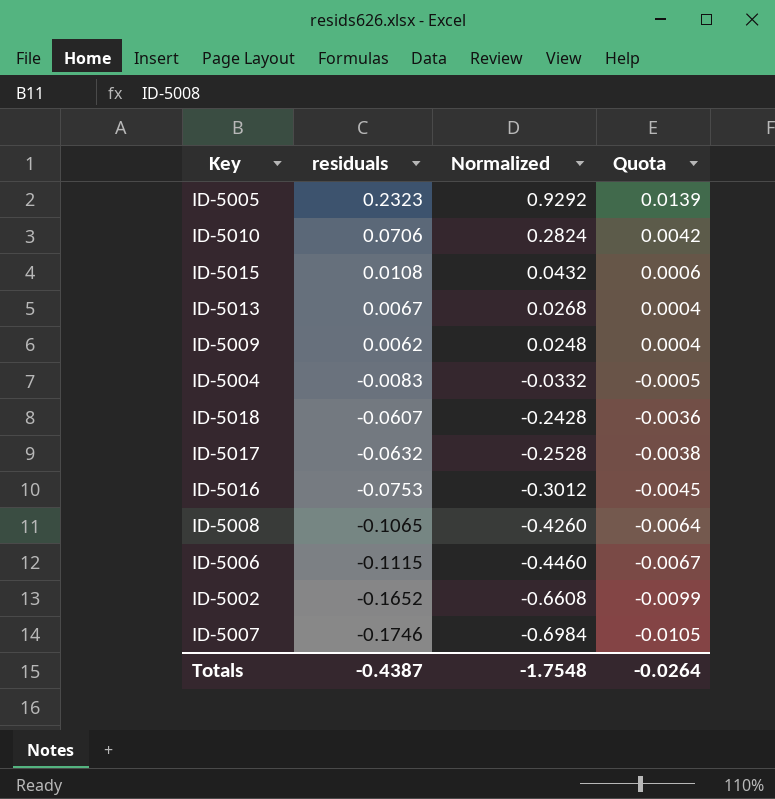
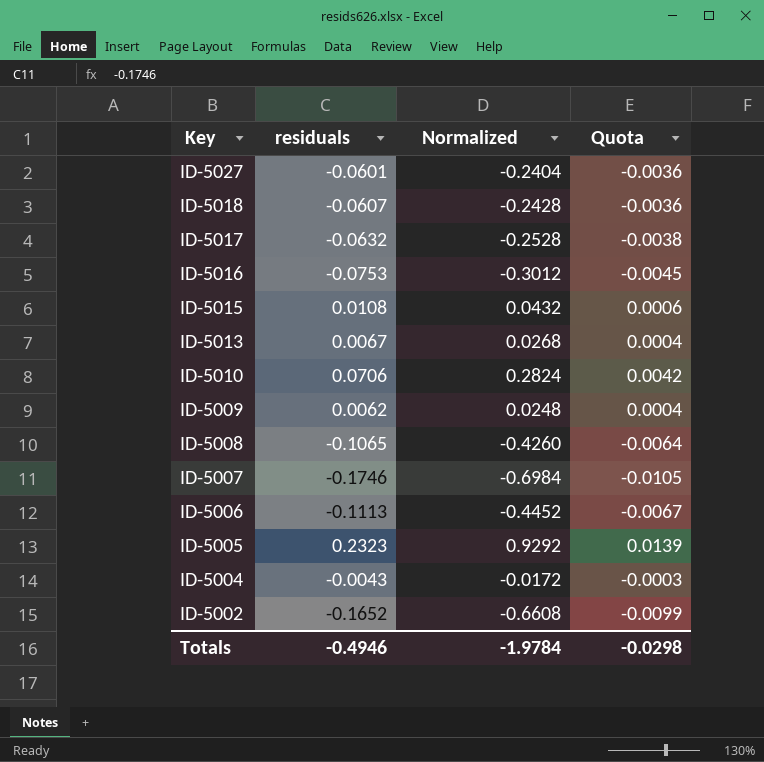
row order: residuals descending -> Key descending
row ID-5027: none -> -0.0601 | -0.2404 | -0.0036
ID-5006 | residuals: -0.1115 -> -0.1113
ID-5006 | Normalized: -0.4460 -> -0.4452
ID-5004 | residuals: -0.0083 -> -0.0043
ID-5004 | Normalized: -0.0332 -> -0.0172
ID-5004 | Quota: -0.0005 -> -0.0003
Totals | residuals: -0.4387 -> -0.4946
Totals | Normalized: -1.7548 -> -1.9784
Totals | Quota: -0.0264 -> -0.0298

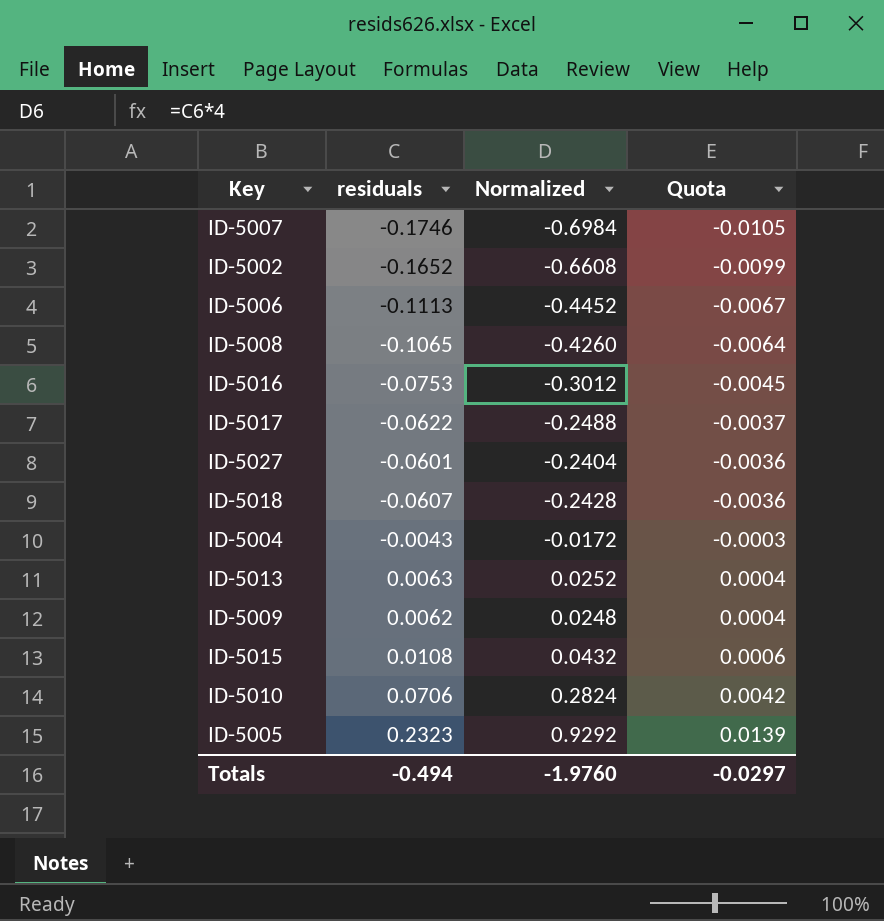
row order: Key descending -> Quota ascending
ID-5017 | residuals: -0.0632 -> -0.0622
ID-5017 | Normalized: -0.2528 -> -0.2488
ID-5017 | Quota: -0.0038 -> -0.0037
ID-5013 | residuals: 0.0067 -> 0.0063
ID-5013 | Normalized: 0.0268 -> 0.0252
Totals | residuals: -0.4946 -> -0.494
Totals | Normalized: -1.9784 -> -1.9760
Totals | Quota: -0.0298 -> -0.0297

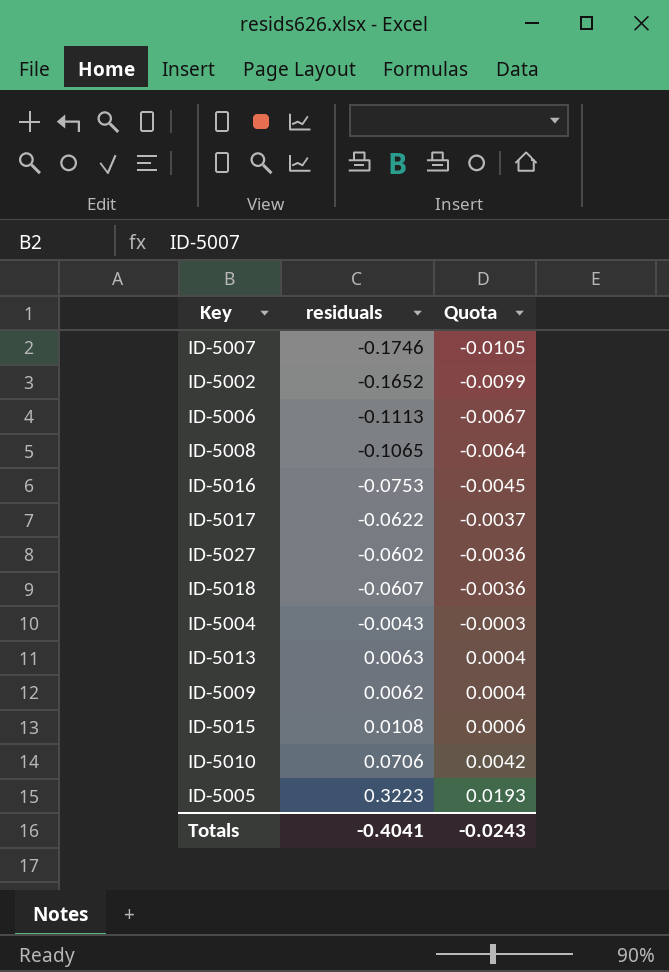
column Normalized | formula: [residuals] * 4 -> none
ID-5027 | residuals: -0.0601 -> -0.0602
ID-5005 | residuals: 0.2323 -> 0.3223
ID-5005 | Quota: 0.0139 -> 0.0193
Totals | residuals: -0.494 -> -0.4041
Totals | Quota: -0.0297 -> -0.0243

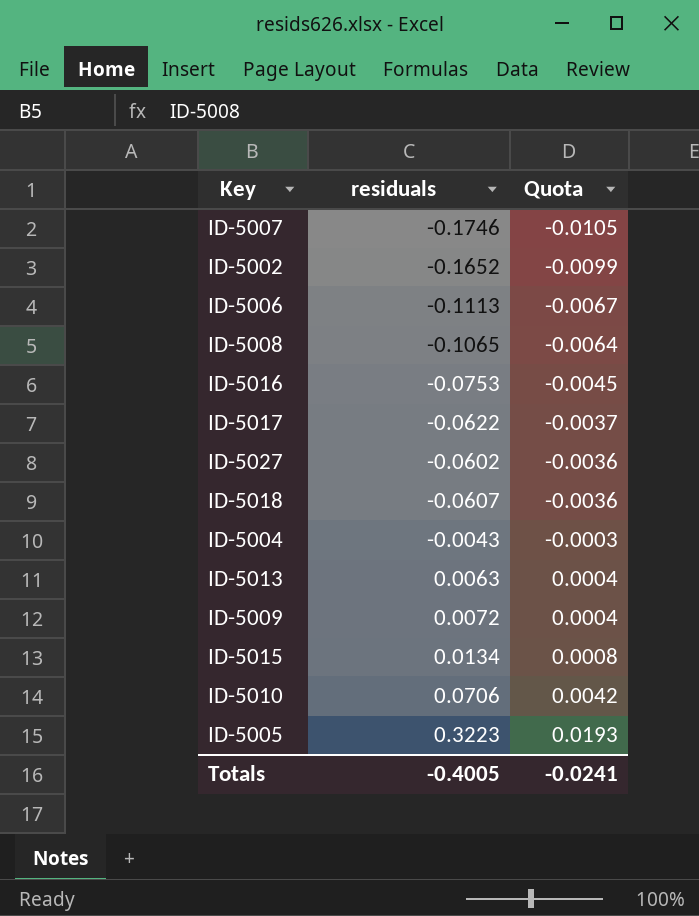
ID-5009 | residuals: 0.0062 -> 0.0072
ID-5015 | residuals: 0.0108 -> 0.0134
ID-5015 | Quota: 0.0006 -> 0.0008
Totals | residuals: -0.4041 -> -0.4005
Totals | Quota: -0.0243 -> -0.0241

